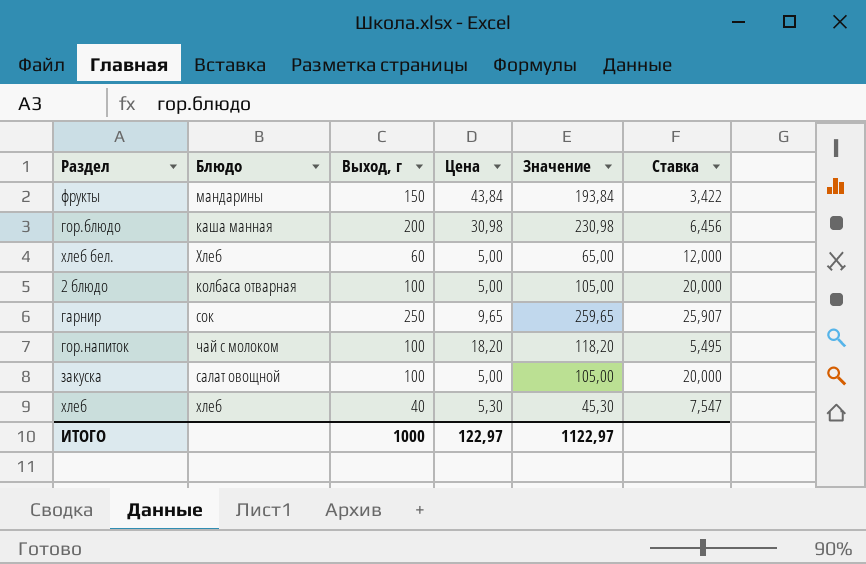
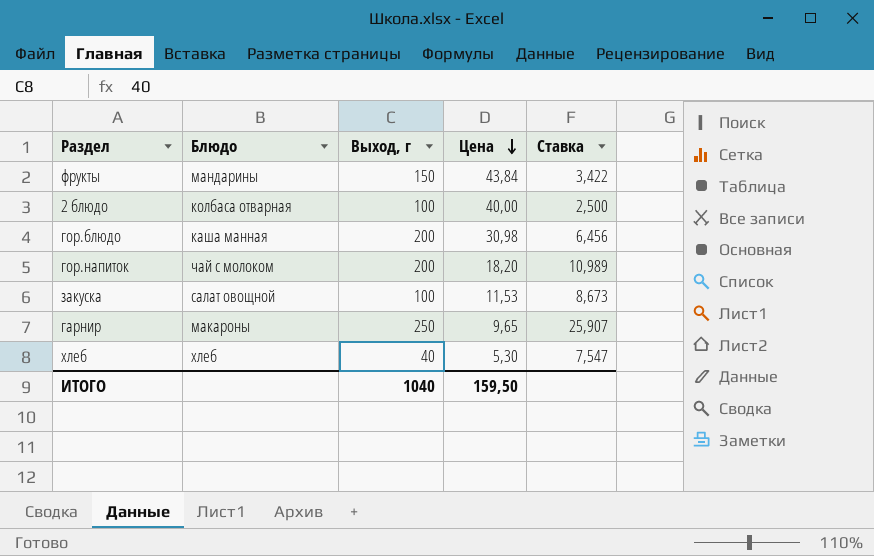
row order: none -> Цена descending
column Значение | formula: [Выход, г] + [Цена] -> none
row хлеб бел.: Хлеб | 60 | 5,00 | 65,00 | 12,000 -> none
2 блюдо | Цена: 5,00 -> 40,00
2 блюдо | Ставка: 20,000 -> 2,500
гор.напиток | Выход, г: 100 -> 200
гор.напиток | Ставка: 5,495 -> 10,989
закуска | Цена: 5,00 -> 11,53
закуска | Ставка: 20,000 -> 8,673
гарнир | Блюдо: сок -> макароны
ИТОГО | Выход, г: 1000 -> 1040
ИТОГО | Цена: 122,97 -> 159,50

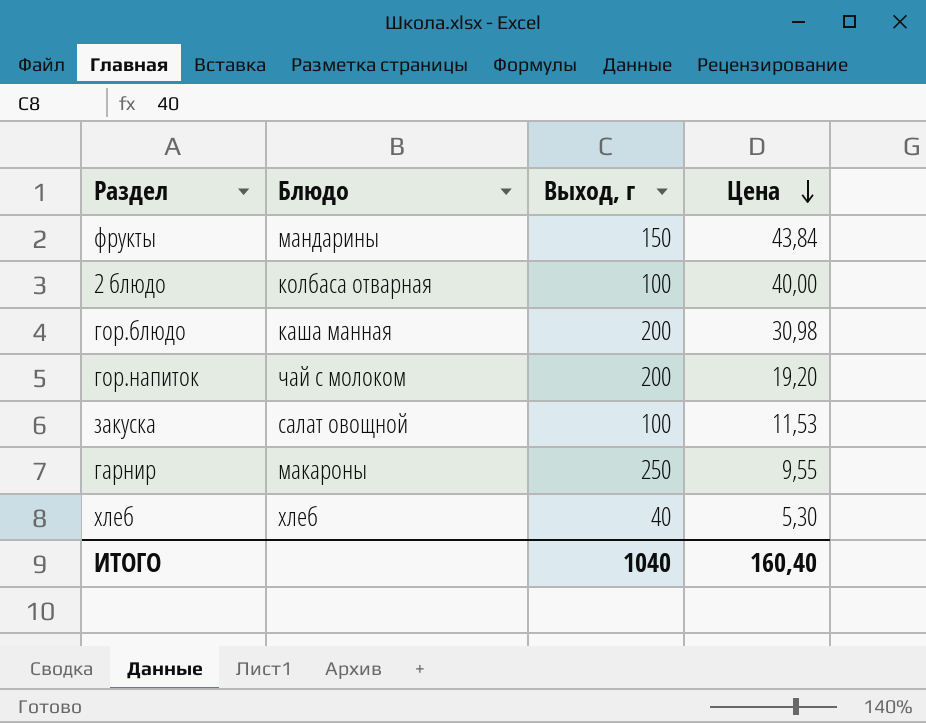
column Ставка | formula: [Выход, г] / [Цена] -> none
гор.напиток | Цена: 18,20 -> 19,20
гарнир | Цена: 9,65 -> 9,55
ИТОГО | Цена: 159,50 -> 160,40

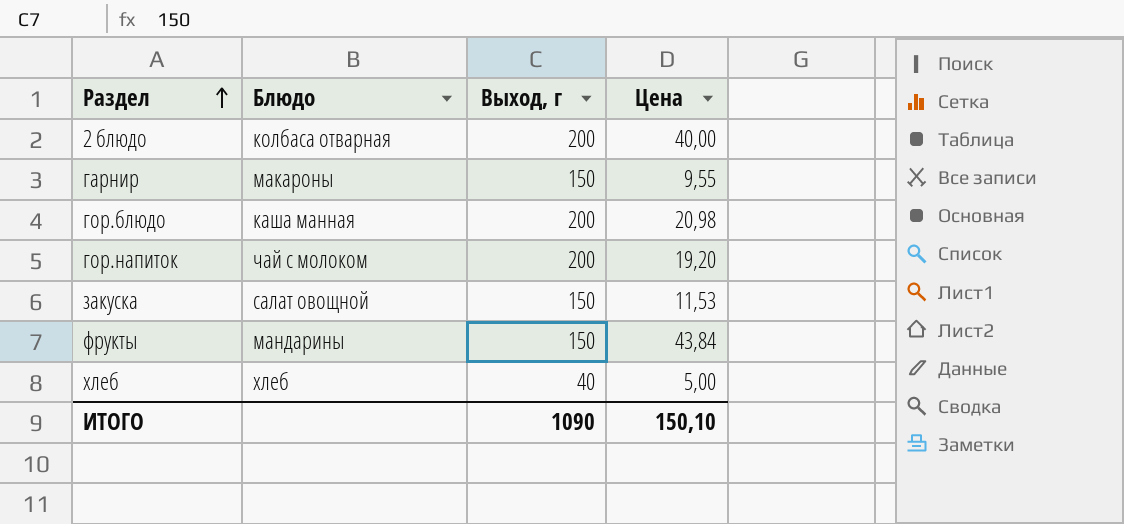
row order: Цена descending -> Раздел ascending
2 блюдо | Выход, г: 100 -> 200
гарнир | Выход, г: 250 -> 150
гор.блюдо | Цена: 30,98 -> 20,98
закуска | Выход, г: 100 -> 150
хлеб | Цена: 5,30 -> 5,00
ИТОГО | Выход, г: 1040 -> 1090
ИТОГО | Цена: 160,40 -> 150,10

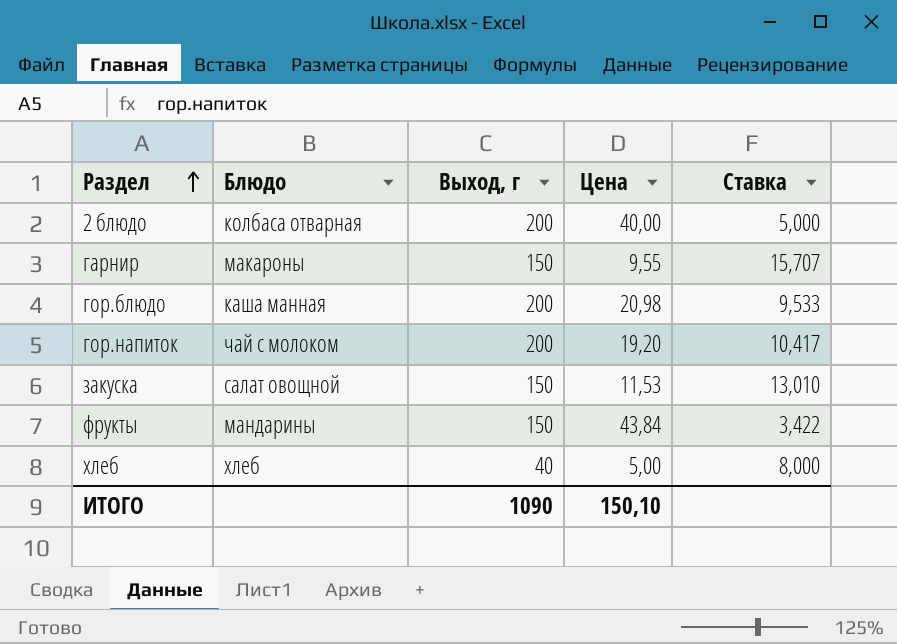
column Ставка | formula: none -> [Выход, г] / [Цена]

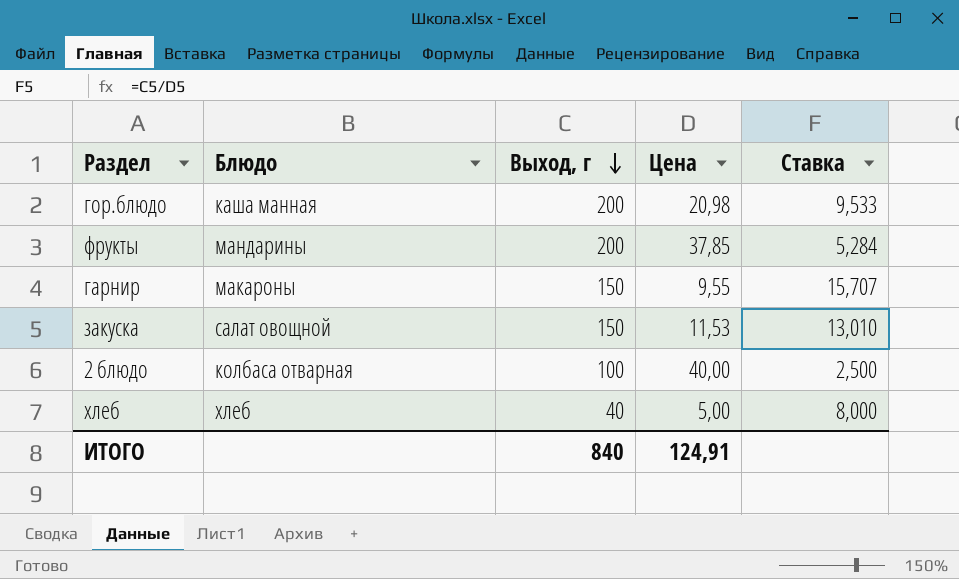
row order: Раздел ascending -> Выход, г descending
row гор.напиток: чай с молоком | 200 | 19,20 | 10,417 -> none
фрукты | Выход, г: 150 -> 200
фрукты | Цена: 43,84 -> 37,85
фрукты | Ставка: 3,422 -> 5,284
2 блюдо | Выход, г: 200 -> 100
2 блюдо | Ставка: 5,000 -> 2,500
ИТОГО | Выход, г: 1090 -> 840
ИТОГО | Цена: 150,10 -> 124,91

